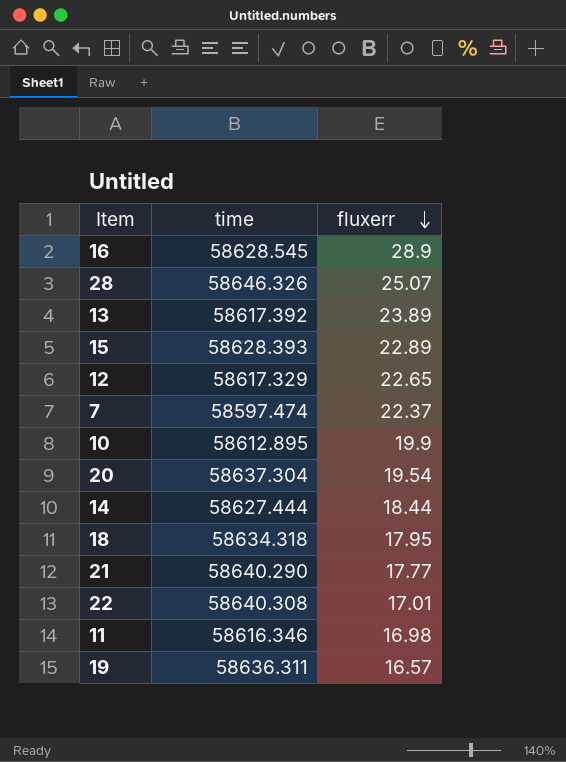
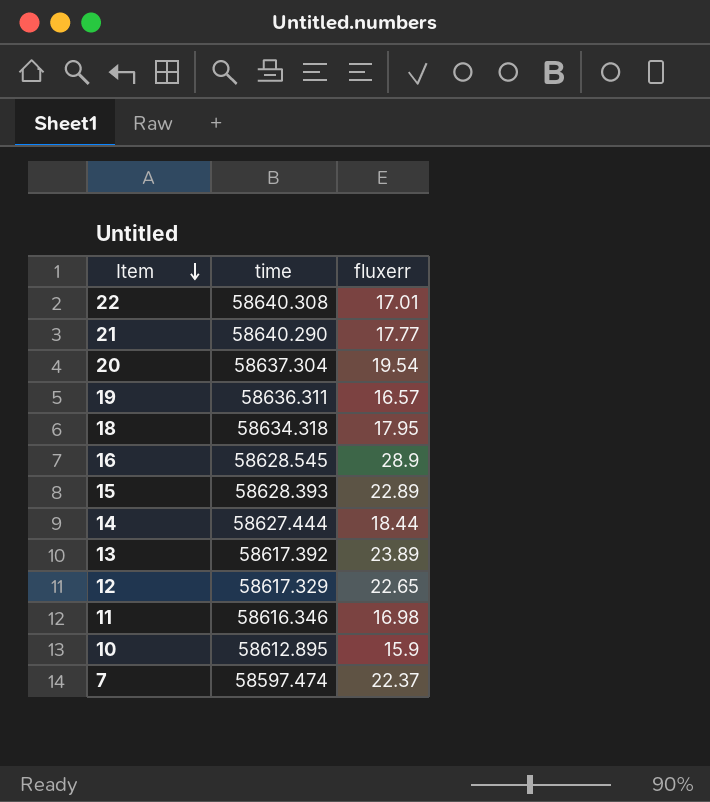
row order: fluxerr descending -> Item descending
row 28: 58646.326 | 25.07 -> none
10 | fluxerr: 19.9 -> 15.9

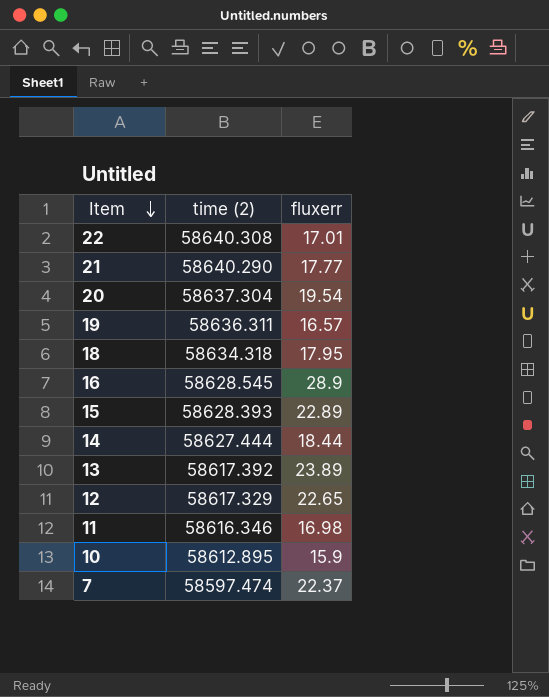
column name: time -> time (2)

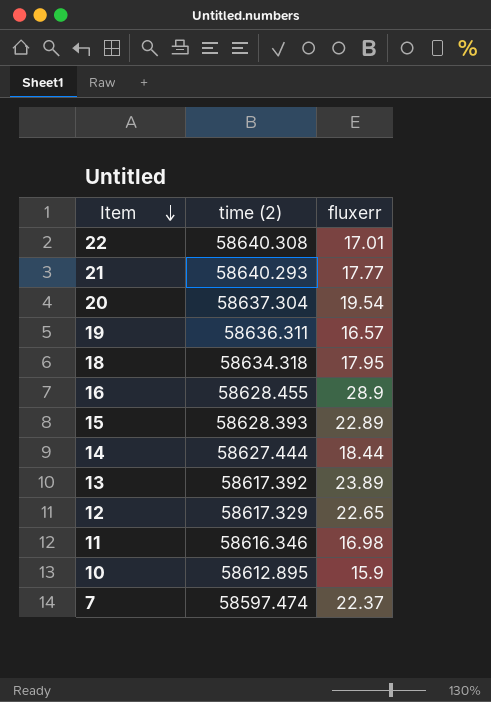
21 | time (2): 58640.290 -> 58640.293
16 | time (2): 58628.545 -> 58628.455

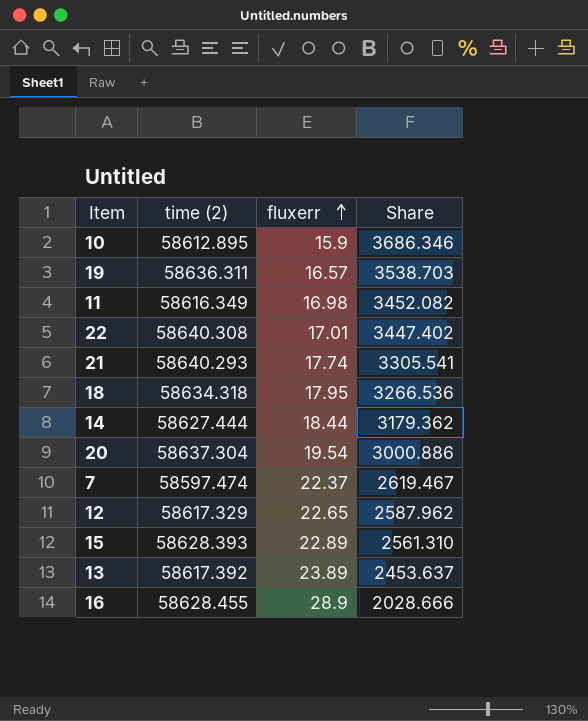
row order: Item descending -> fluxerr ascending
column Share | formula: none -> [time (2)] / [fluxerr]
11 | time (2): 58616.346 -> 58616.349
21 | fluxerr: 17.77 -> 17.74

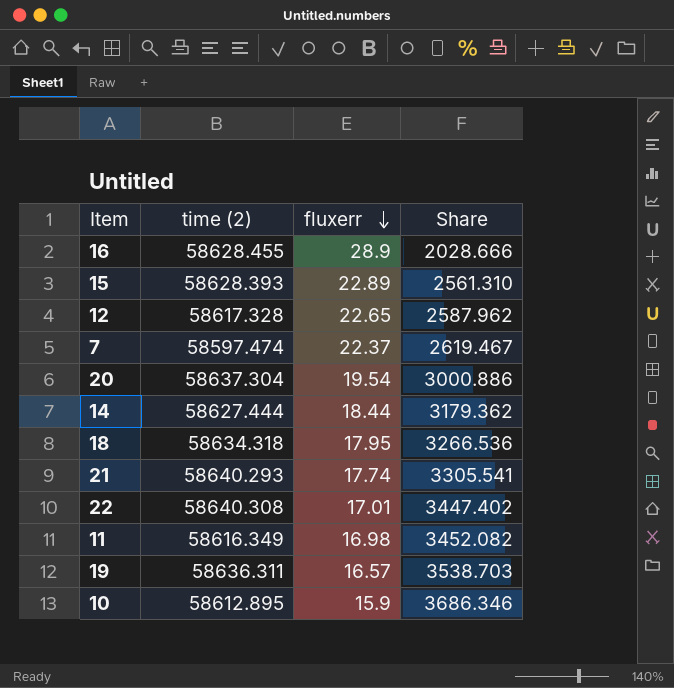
row order: fluxerr ascending -> fluxerr descending
row 13: 58617.392 | 23.89 | 2453.637 -> none
12 | time (2): 58617.329 -> 58617.328

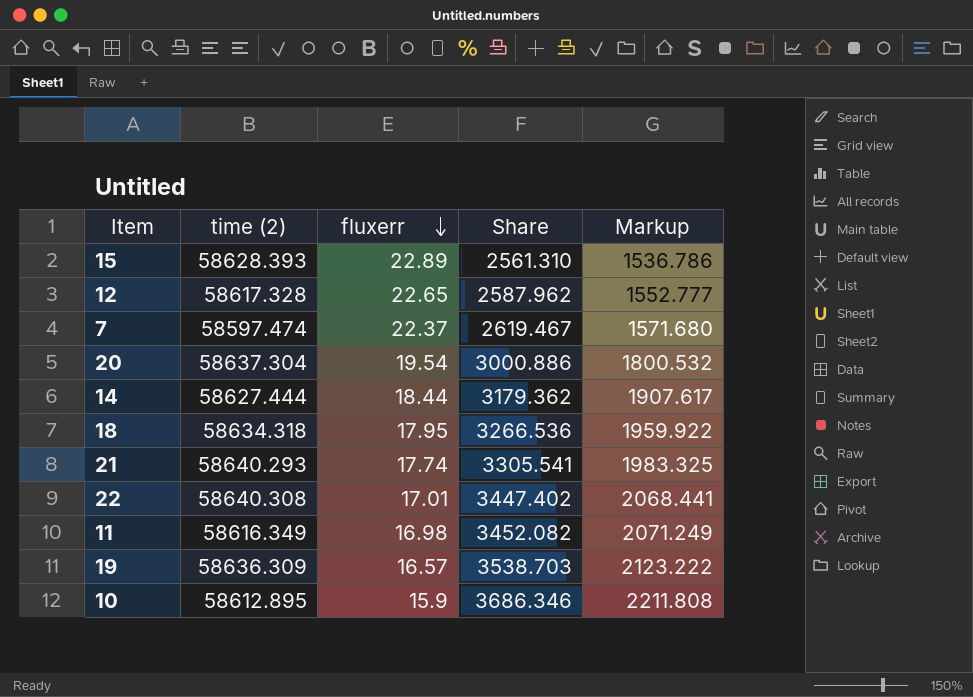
column Markup | formula: none -> [Share] * 0.6
row 16: 58628.455 | 28.9 | 2028.666 -> none
19 | time (2): 58636.311 -> 58636.309

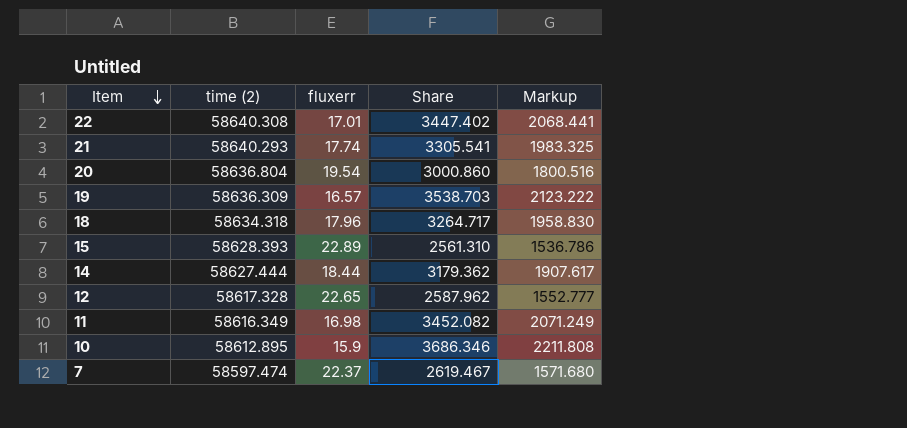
row order: fluxerr descending -> Item descending
20 | time (2): 58637.304 -> 58636.804
20 | Share: 3000.886 -> 3000.860
20 | Markup: 1800.532 -> 1800.516
18 | fluxerr: 17.95 -> 17.96
18 | Share: 3266.536 -> 3264.717
18 | Markup: 1959.922 -> 1958.830

